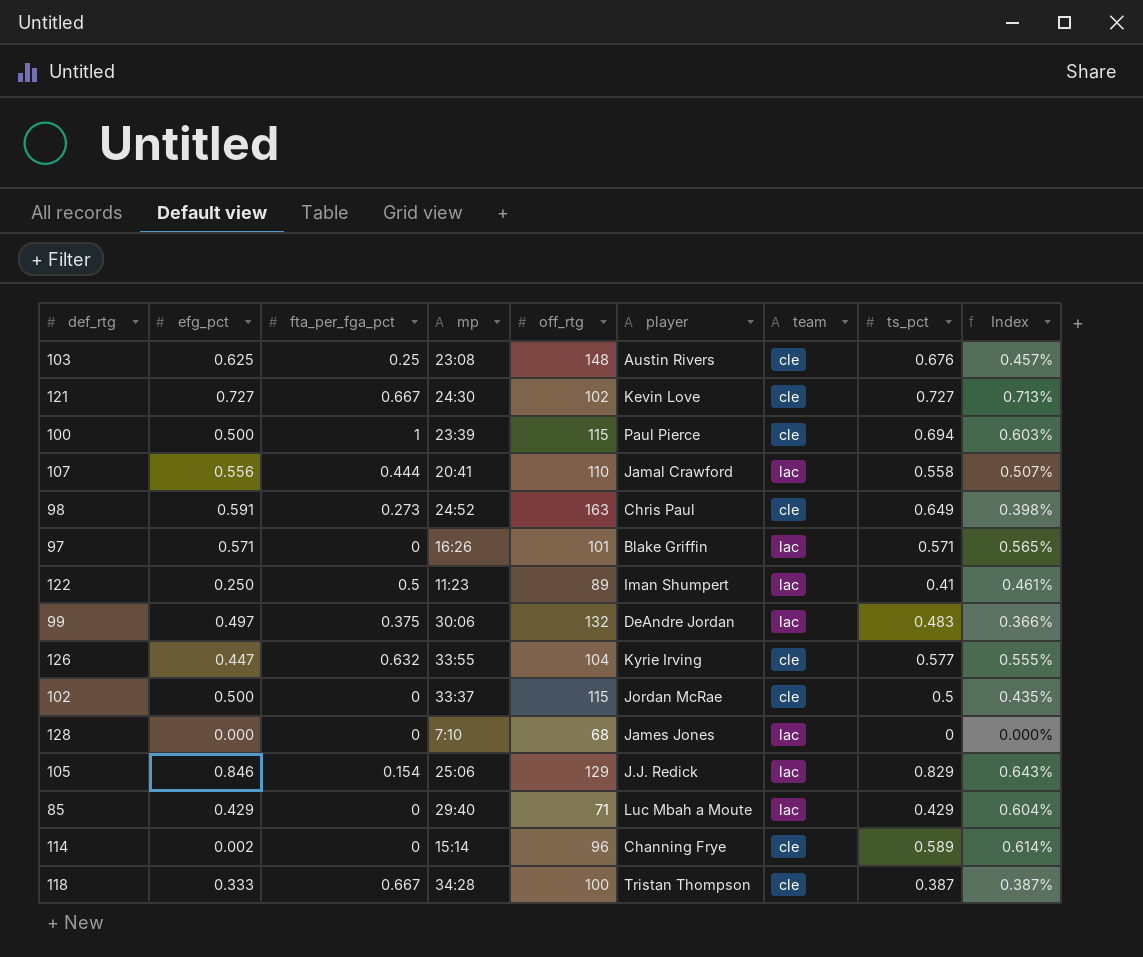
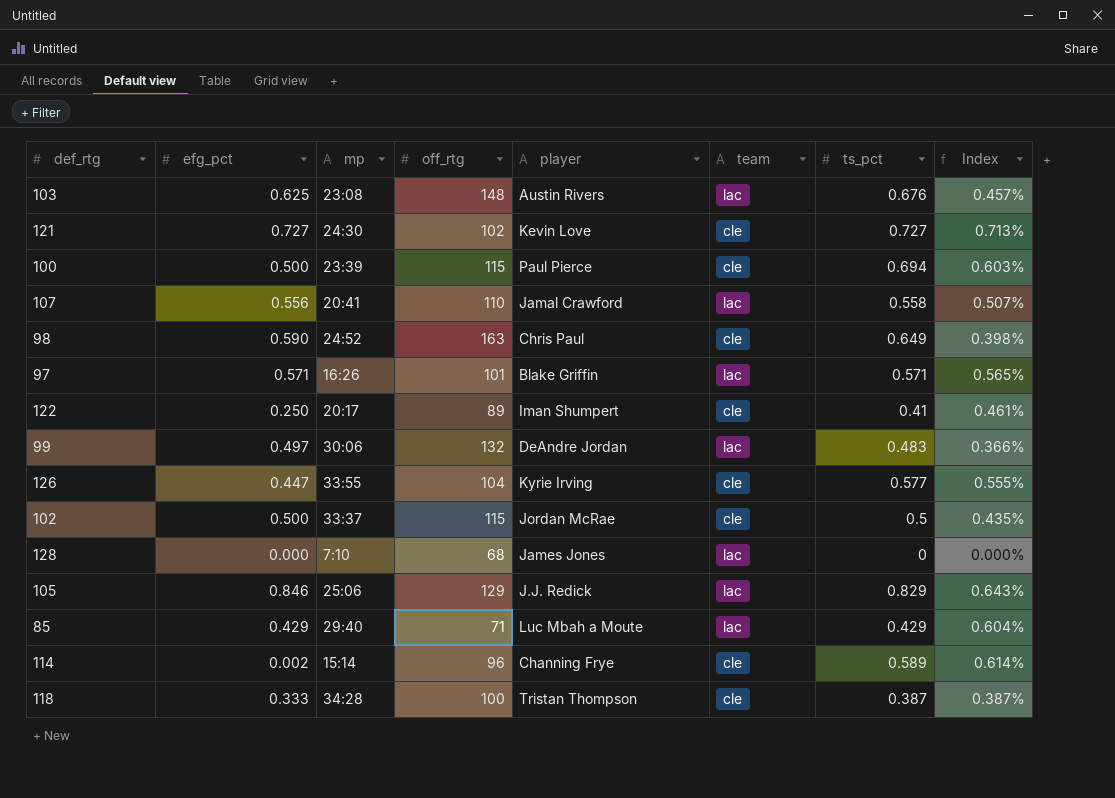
column fta_per_fga_pct | position: 3 -> none
103 | team: cle -> lac
98 | efg_pct: 0.591 -> 0.590
122 | mp: 11:23 -> 20:17
122 | team: lac -> cle

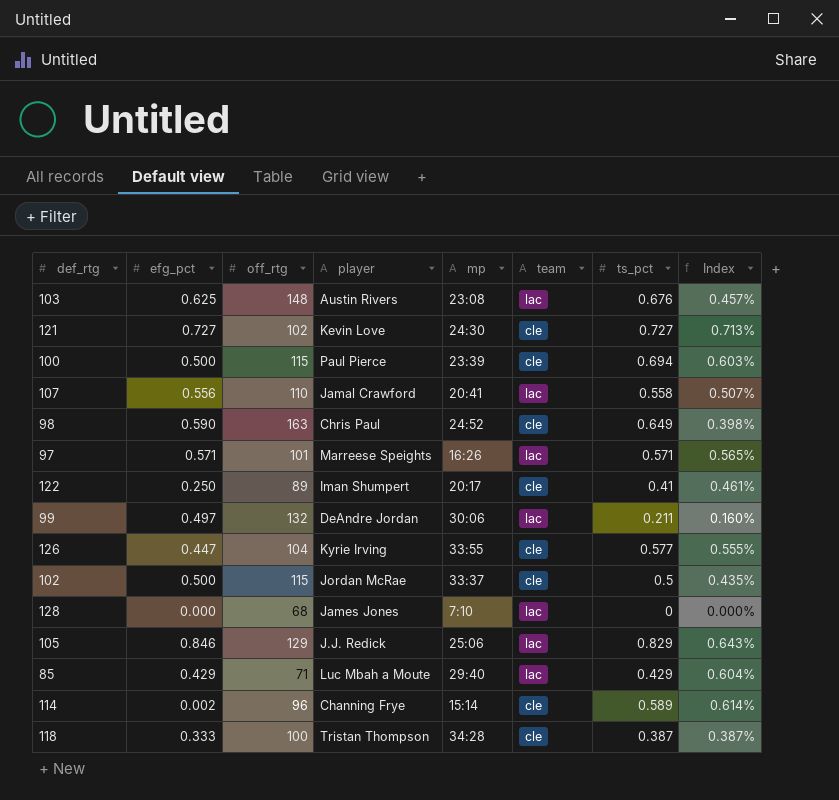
column mp | position: 3 -> 5
97 | player: Blake Griffin -> Marreese Speights
99 | ts_pct: 0.483 -> 0.211
99 | Index: 0.366% -> 0.160%

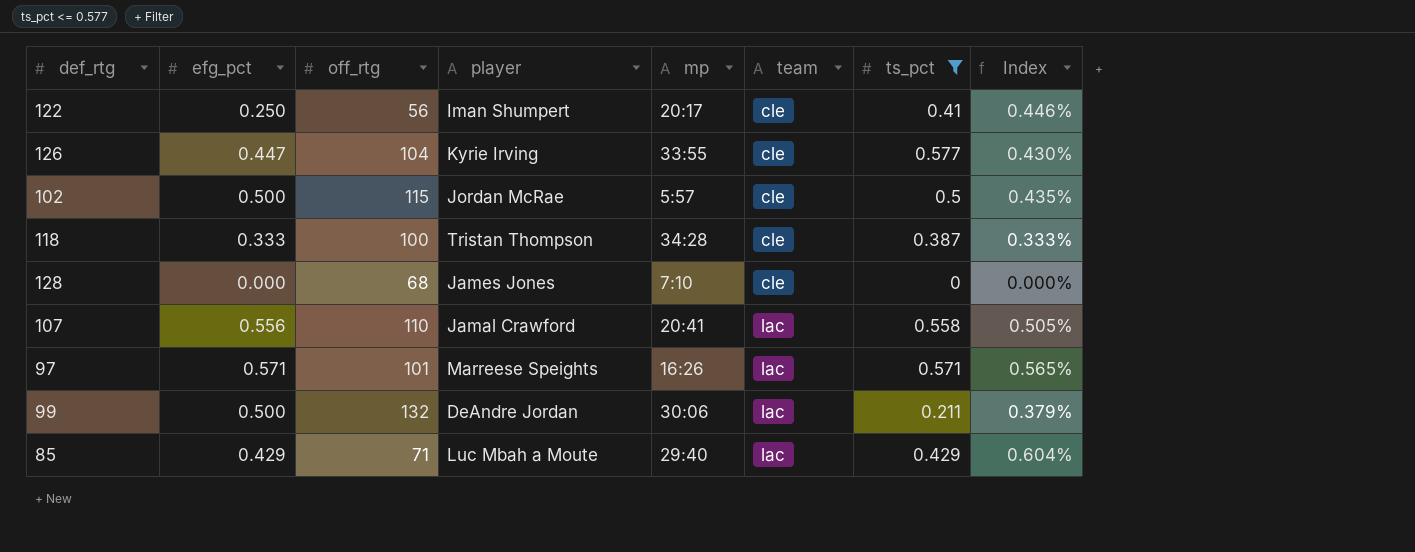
filter: none -> ts_pct <= 0.577
row order: none -> team ascending
column Index | formula: [ts_pct] / [off_rtg] -> [efg_pct] / [off_rtg]
122 | off_rtg: 89 -> 56
102 | mp: 33:37 -> 5:57
128 | team: lac -> cle
99 | efg_pct: 0.497 -> 0.500

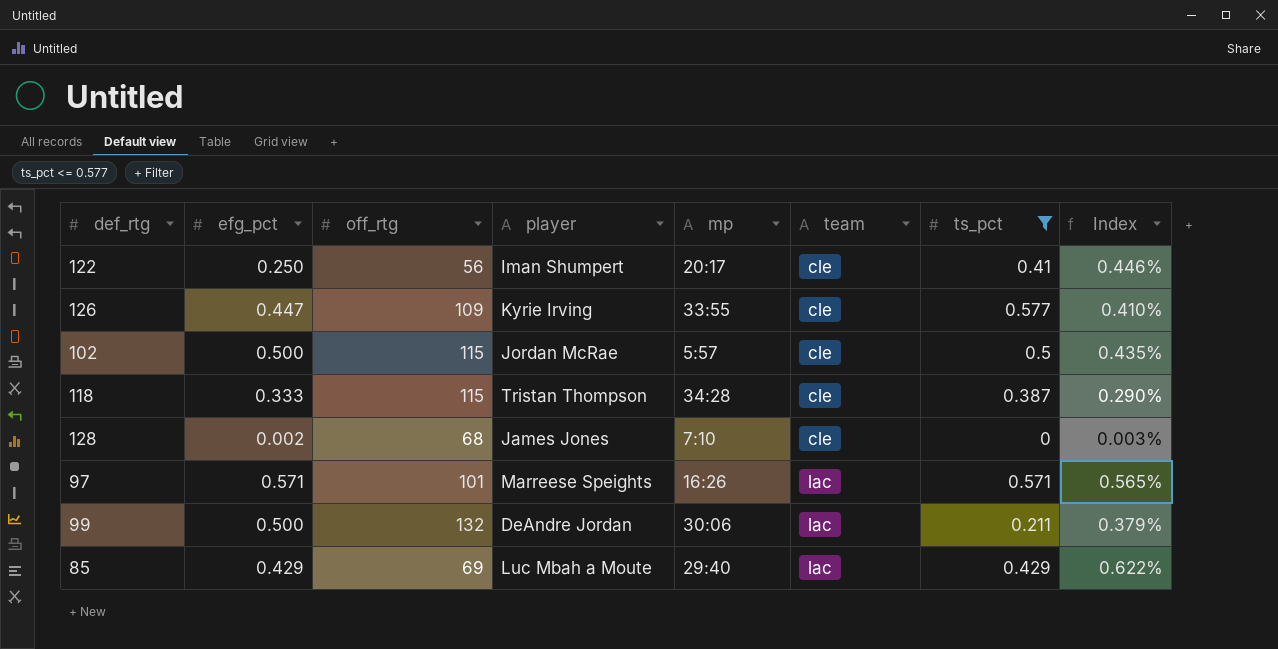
row 107: 0.556 | 110 | Jamal Crawford | 20:41 | lac | 0.558 | 0.505% -> none
126 | off_rtg: 104 -> 109
126 | Index: 0.430% -> 0.410%
118 | off_rtg: 100 -> 115
118 | Index: 0.333% -> 0.290%
128 | efg_pct: 0.000 -> 0.002
128 | Index: 0.000% -> 0.003%
85 | off_rtg: 71 -> 69
85 | Index: 0.604% -> 0.622%

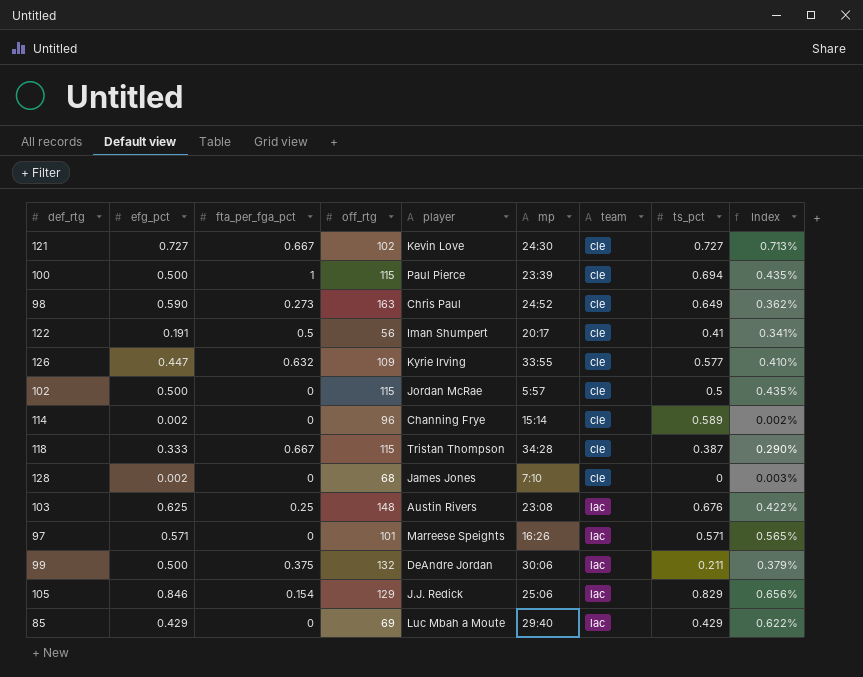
filter: ts_pct <= 0.577 -> none
column fta_per_fga_pct | position: none -> 3
122 | efg_pct: 0.250 -> 0.191
122 | Index: 0.446% -> 0.341%

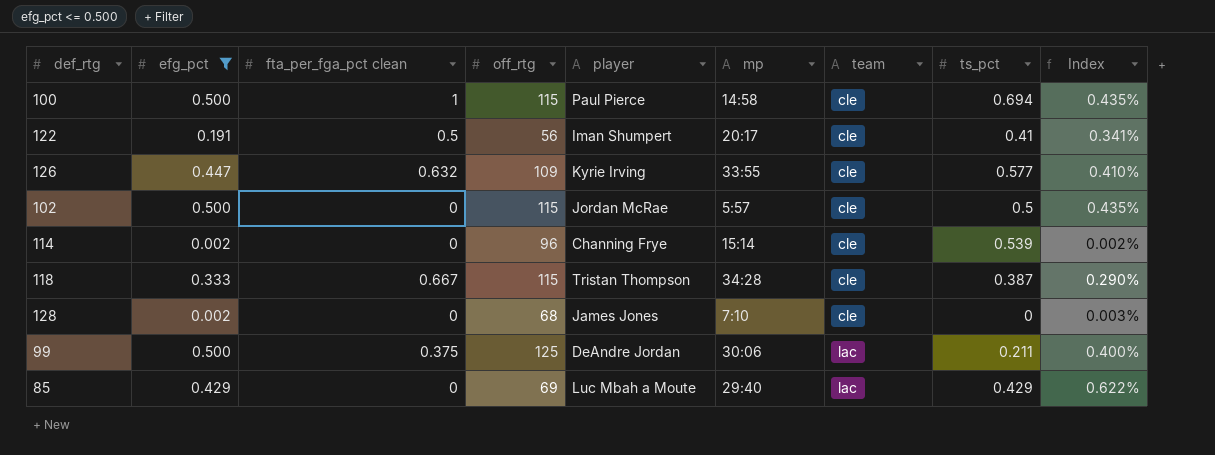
filter: none -> efg_pct <= 0.500
column name: fta_per_fga_pct -> fta_per_fga_pct clean
100 | mp: 23:39 -> 14:58
114 | ts_pct: 0.589 -> 0.539
99 | off_rtg: 132 -> 125
99 | Index: 0.379% -> 0.400%

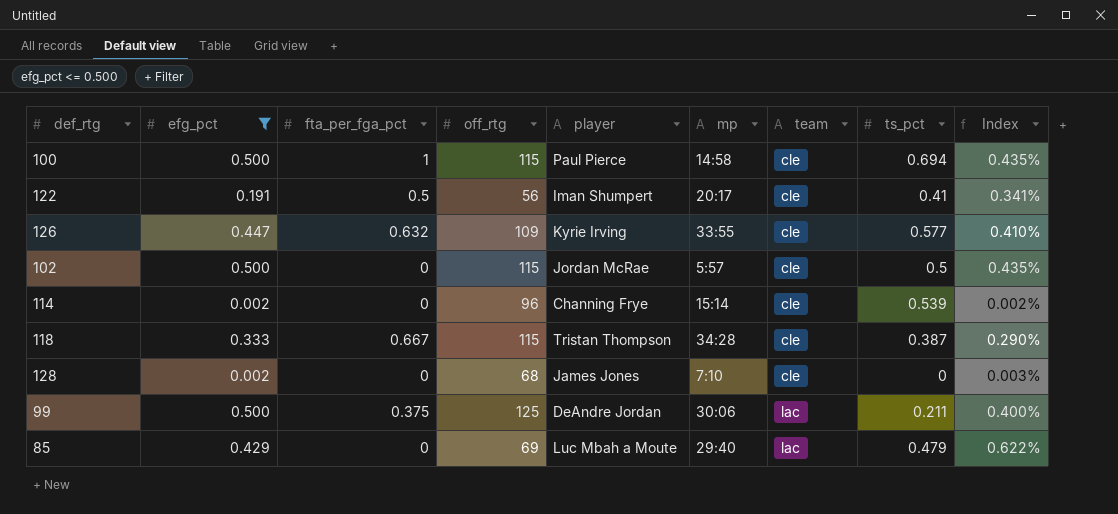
column name: fta_per_fga_pct clean -> fta_per_fga_pct
85 | ts_pct: 0.429 -> 0.479

